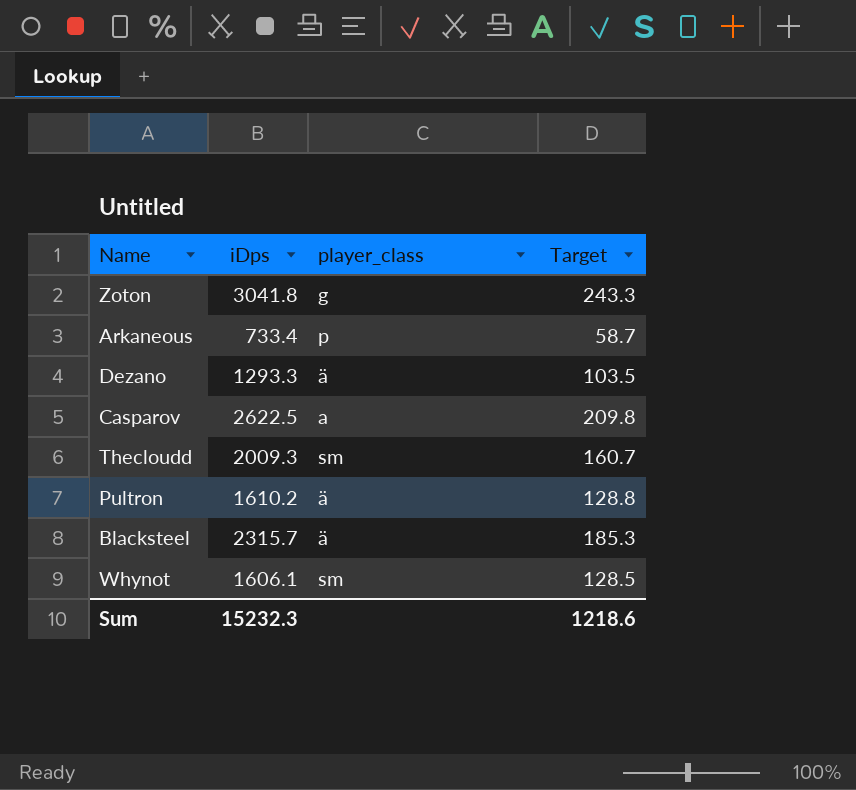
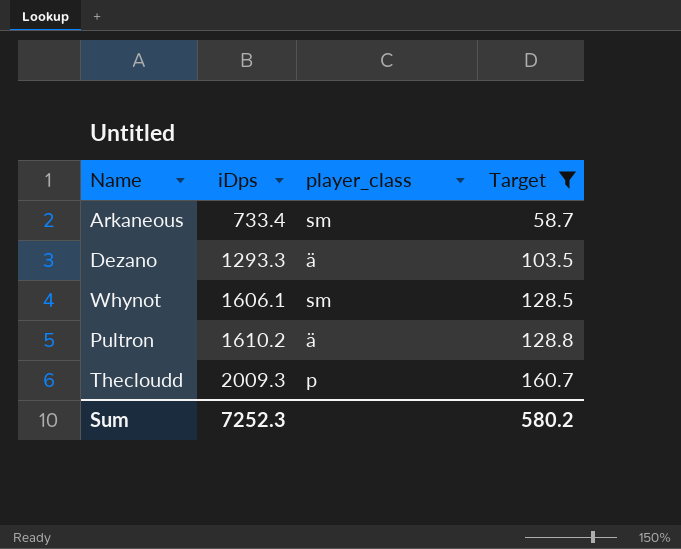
filter: none -> Target <= 160.7
row order: none -> iDps ascending
Arkaneous | player_class: p -> sm
Thecloudd | player_class: sm -> p
Sum | iDps: 15232.3 -> 7252.3
Sum | Target: 1218.6 -> 580.2

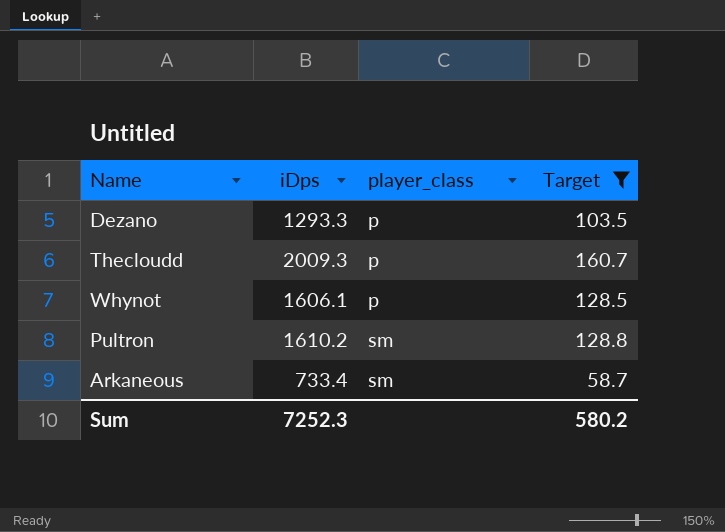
row order: iDps ascending -> player_class ascending
Dezano | player_class: ä -> p
Whynot | player_class: sm -> p
Pultron | player_class: ä -> sm

